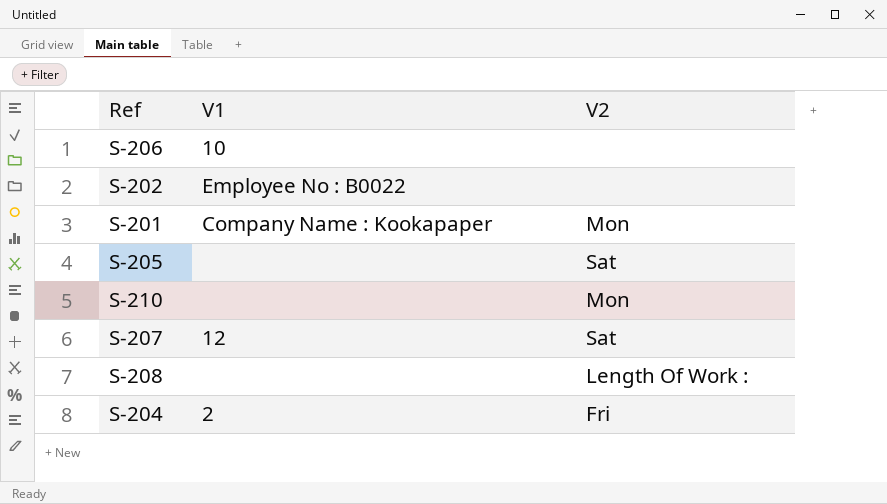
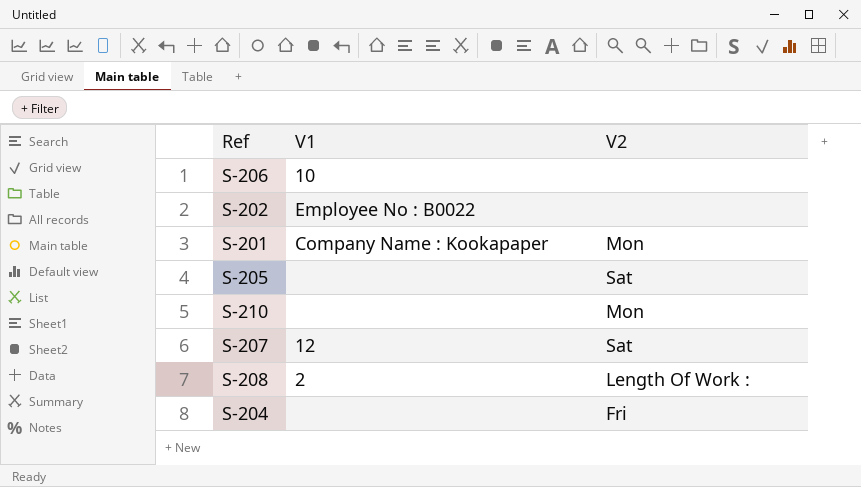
S-208 | V1: none -> 2
S-204 | V1: 2 -> none

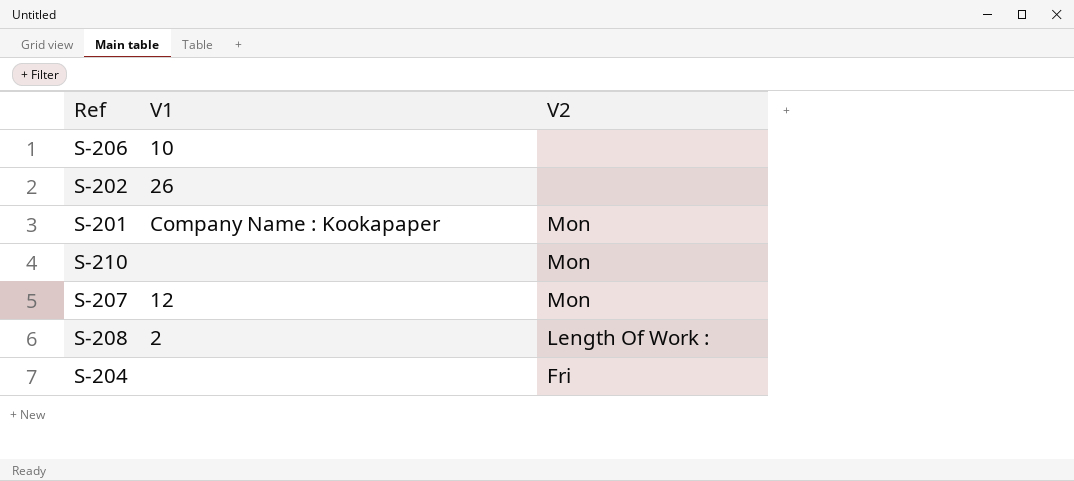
row S-205: none | Sat -> none
S-202 | V1: Employee No : B0022 -> 26
S-207 | V2: Sat -> Mon

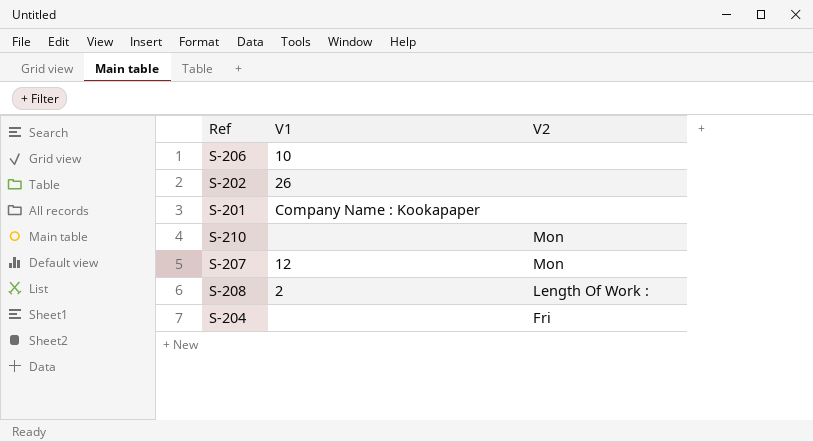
S-201 | V2: Mon -> none

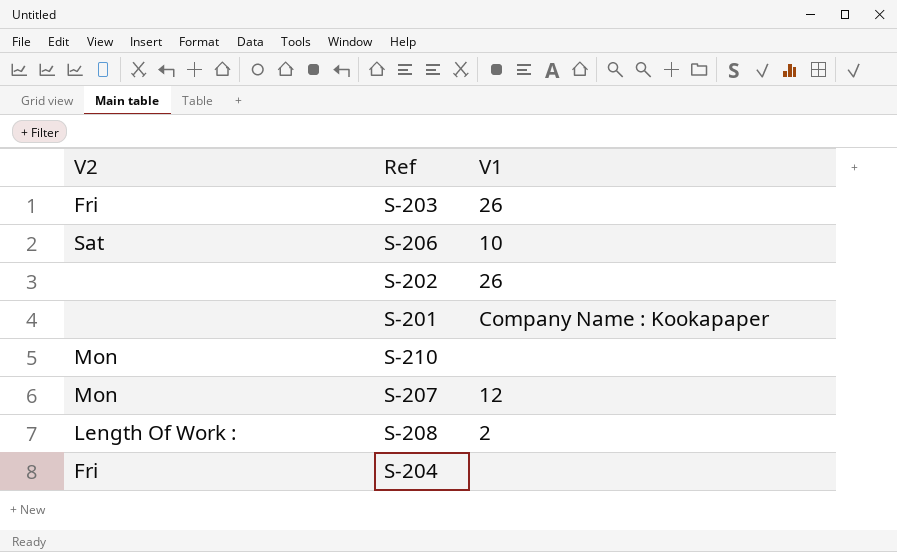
column V2 | position: 3 -> 1
row S-203: none -> Fri | 26
S-206 | V2: none -> Sat

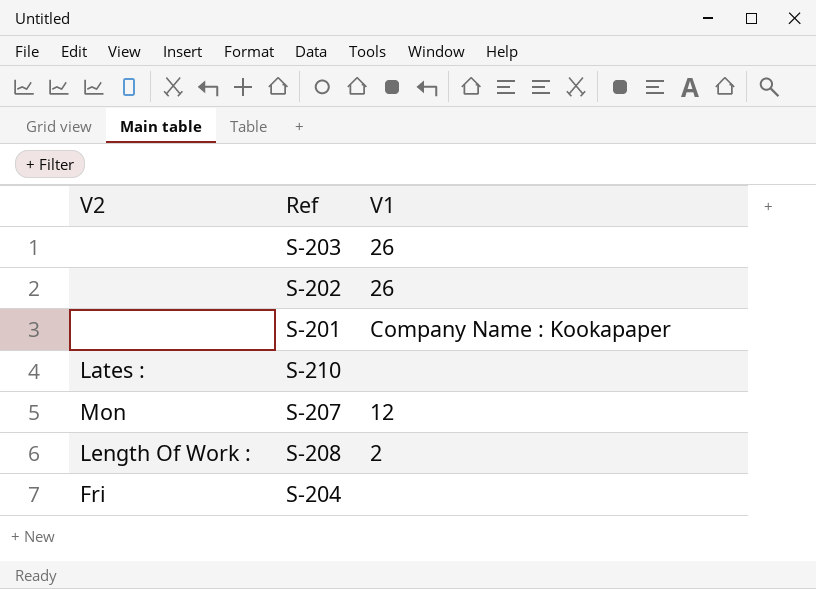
row S-206: Sat | 10 -> none
S-203 | V2: Fri -> none
S-210 | V2: Mon -> Lates :

